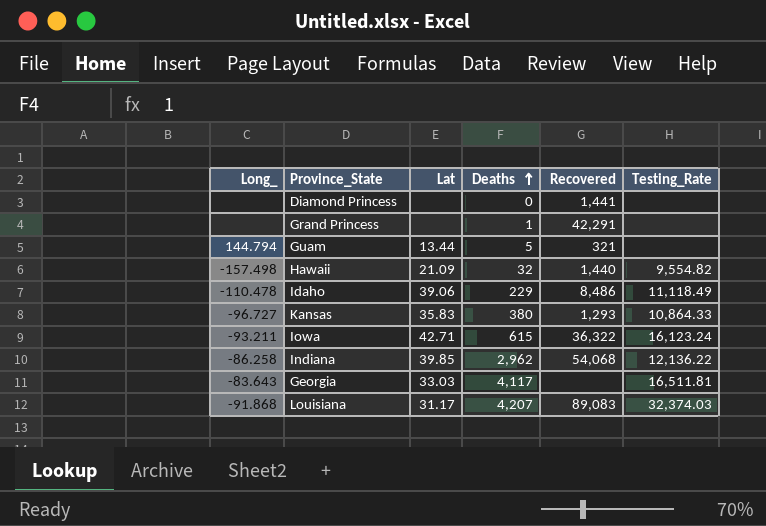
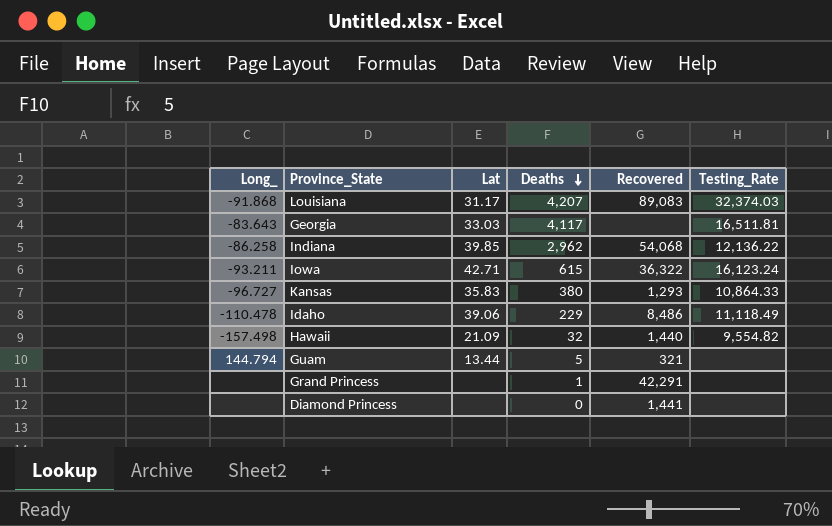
row order: Deaths ascending -> Deaths descending

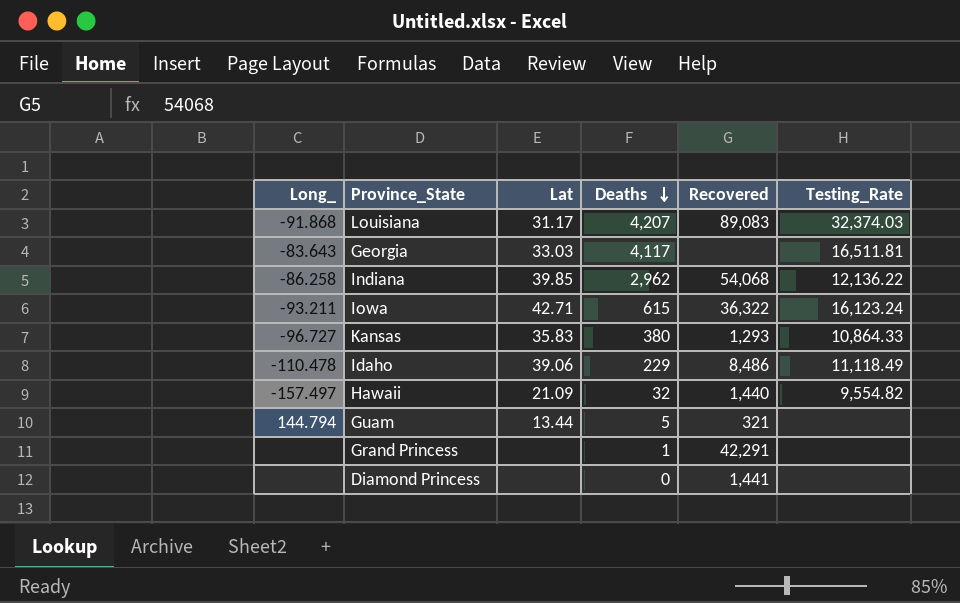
Hawaii | Long_: -157.498 -> -157.497

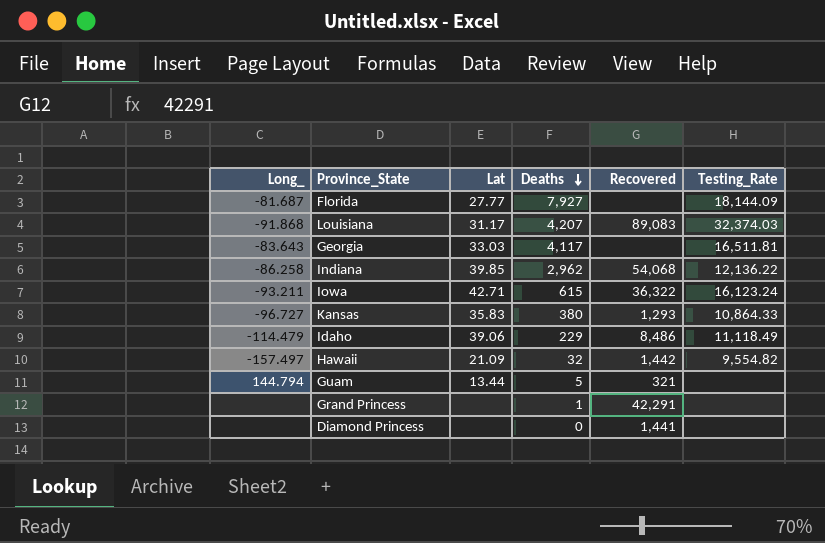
row Florida: none -> -81.687 | 27.77 | 7,927 | none | 18,144.09
Idaho | Long_: -110.478 -> -114.479
Hawaii | Recovered: 1,440 -> 1,442

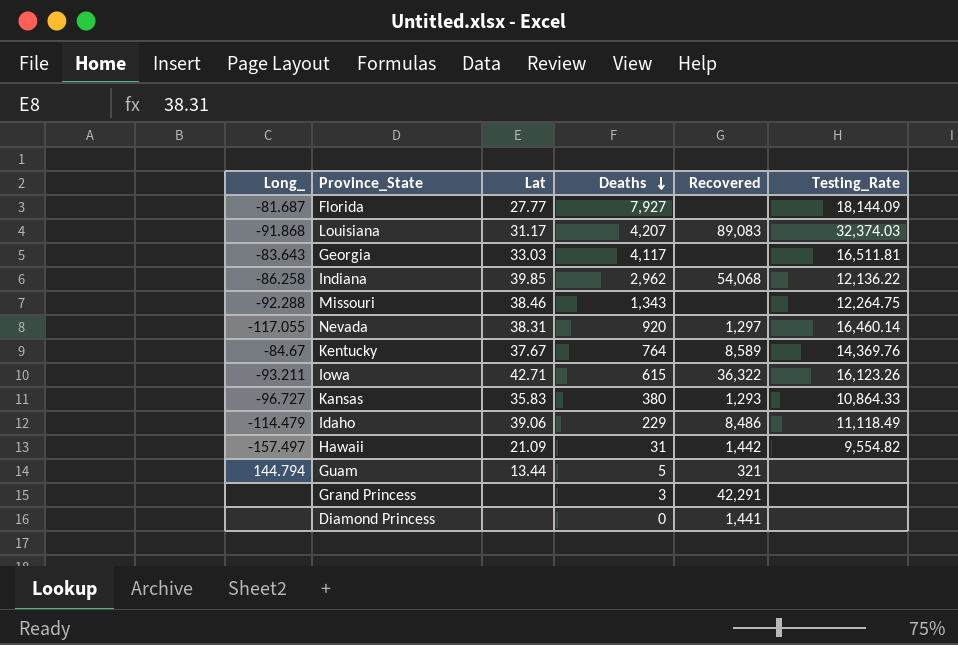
row Missouri: none -> -92.288 | 38.46 | 1,343 | none | 12,264.75
row Nevada: none -> -117.055 | 38.31 | 920 | 1,297 | 16,460.14
row Kentucky: none -> -84.67 | 37.67 | 764 | 8,589 | 14,369.76
Iowa | Testing_Rate: 16,123.24 -> 16,123.26
Hawaii | Deaths: 32 -> 31
Grand Princess | Deaths: 1 -> 3

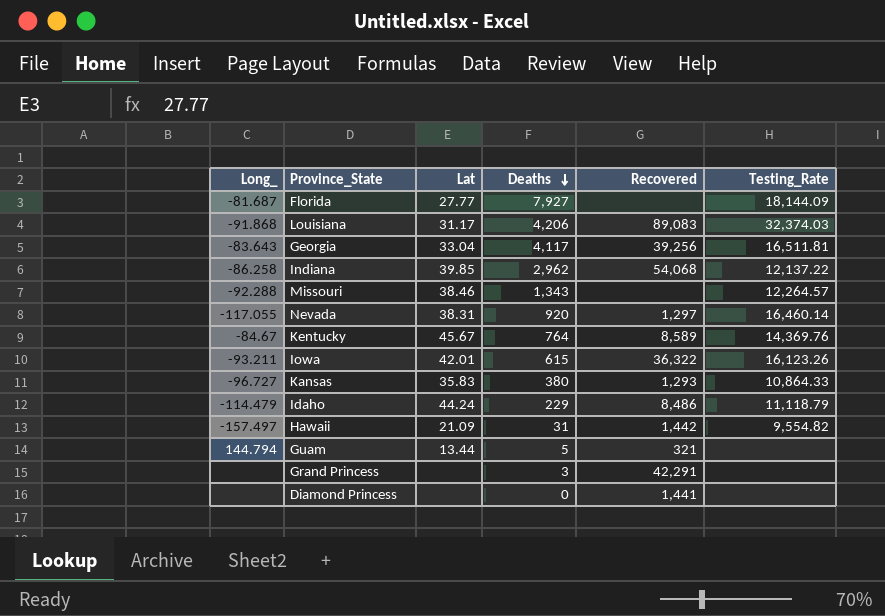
Louisiana | Deaths: 4,207 -> 4,206
Georgia | Lat: 33.03 -> 33.04
Georgia | Recovered: none -> 39,256
Indiana | Testing_Rate: 12,136.22 -> 12,137.22
Missouri | Testing_Rate: 12,264.75 -> 12,264.57
Kentucky | Lat: 37.67 -> 45.67
Iowa | Lat: 42.71 -> 42.01
Idaho | Lat: 39.06 -> 44.24
Idaho | Testing_Rate: 11,118.49 -> 11,118.79

